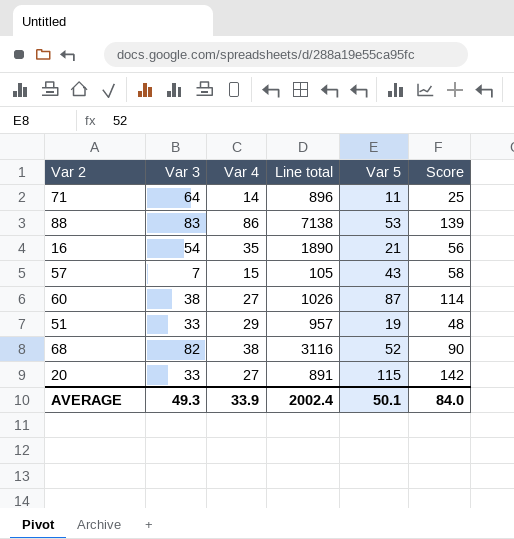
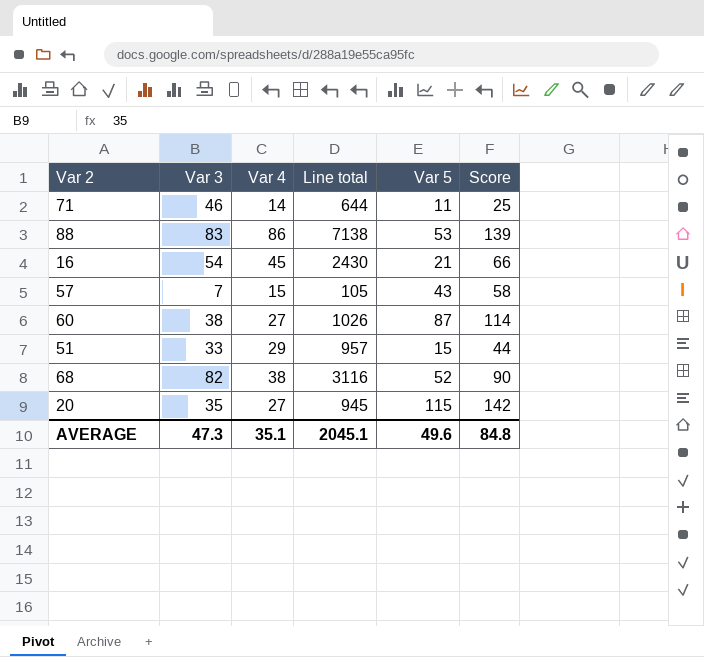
71 | Var 3: 64 -> 46
71 | Line total: 896 -> 644
16 | Var 4: 35 -> 45
16 | Line total: 1890 -> 2430
16 | Score: 56 -> 66
51 | Var 5: 19 -> 15
51 | Score: 48 -> 44
20 | Var 3: 33 -> 35
20 | Line total: 891 -> 945
AVERAGE | Var 3: 49.3 -> 47.3
AVERAGE | Var 4: 33.9 -> 35.1
AVERAGE | Line total: 2002.4 -> 2045.1
AVERAGE | Var 5: 50.1 -> 49.6
AVERAGE | Score: 84.0 -> 84.8

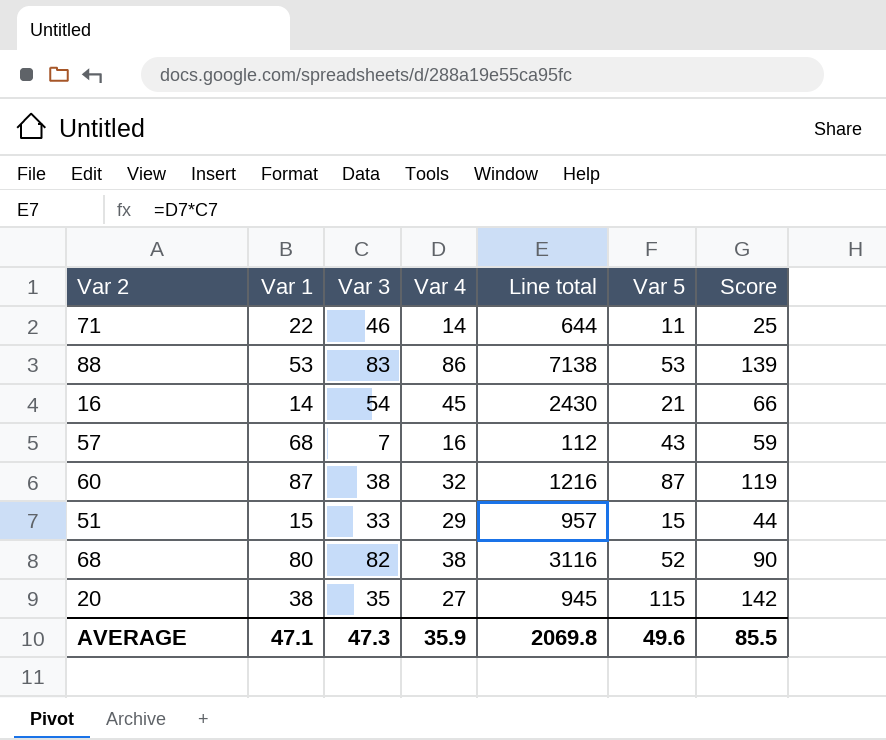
column Var 1 | position: none -> 2
57 | Var 4: 15 -> 16
57 | Line total: 105 -> 112
57 | Score: 58 -> 59
60 | Var 4: 27 -> 32
60 | Line total: 1026 -> 1216
60 | Score: 114 -> 119
AVERAGE | Var 4: 35.1 -> 35.9
AVERAGE | Line total: 2045.1 -> 2069.8
AVERAGE | Score: 84.8 -> 85.5

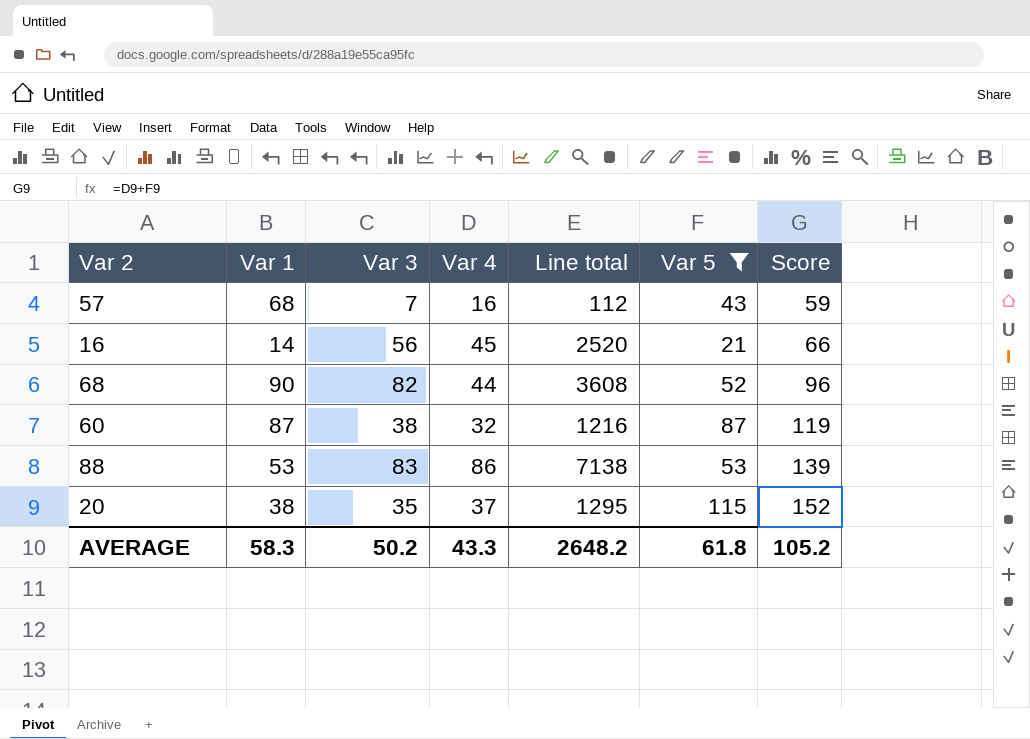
filter: none -> Var 5 >= 21
row order: none -> Score ascending
16 | Var 3: 54 -> 56
16 | Line total: 2430 -> 2520
68 | Var 1: 80 -> 90
68 | Var 4: 38 -> 44
68 | Line total: 3116 -> 3608
68 | Score: 90 -> 96
20 | Var 4: 27 -> 37
20 | Line total: 945 -> 1295
20 | Score: 142 -> 152
AVERAGE | Var 1: 47.1 -> 58.3
AVERAGE | Var 3: 47.3 -> 50.2
AVERAGE | Var 4: 35.9 -> 43.3
AVERAGE | Line total: 2069.8 -> 2648.2
AVERAGE | Var 5: 49.6 -> 61.8
AVERAGE | Score: 85.5 -> 105.2

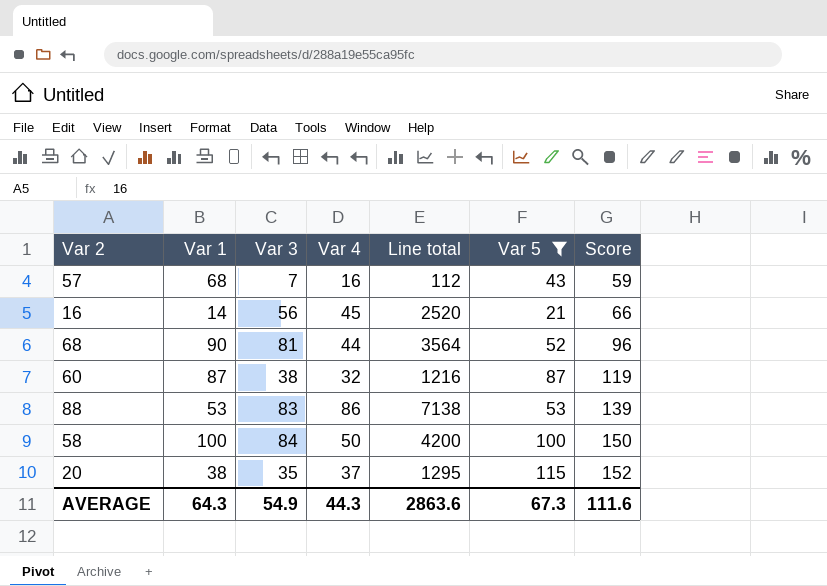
68 | Var 3: 82 -> 81
68 | Line total: 3608 -> 3564
row 58: none -> 100 | 84 | 50 | 4200 | 100 | 150
AVERAGE | Var 1: 58.3 -> 64.3
AVERAGE | Var 3: 50.2 -> 54.9
AVERAGE | Var 4: 43.3 -> 44.3
AVERAGE | Line total: 2648.2 -> 2863.6
AVERAGE | Var 5: 61.8 -> 67.3
AVERAGE | Score: 105.2 -> 111.6

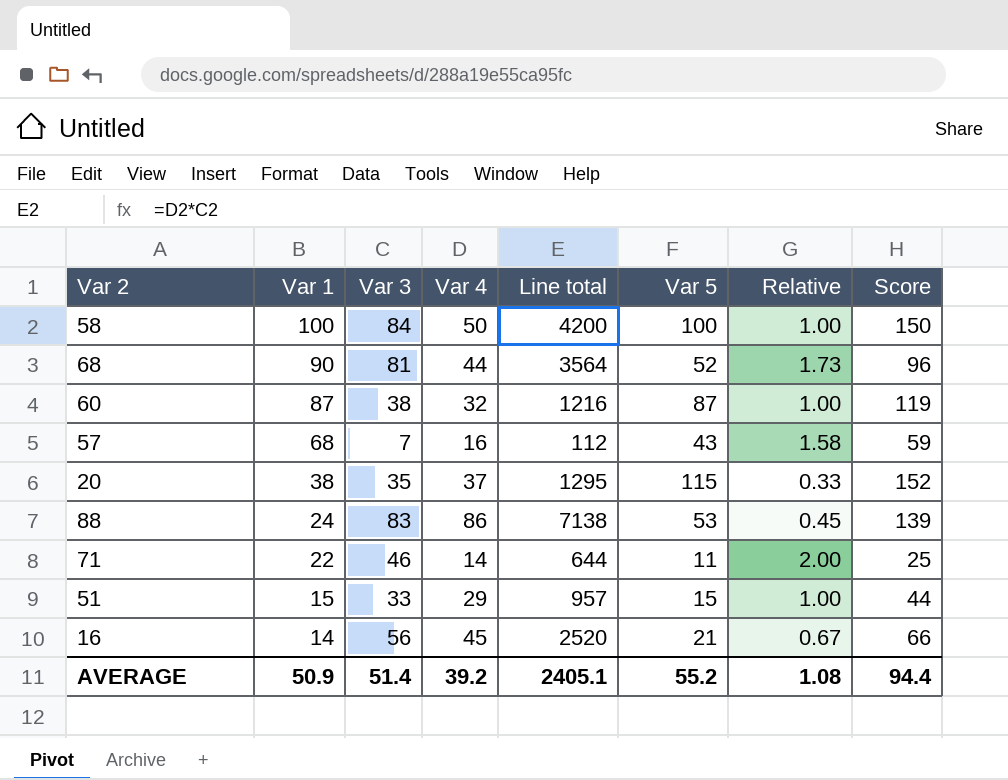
filter: Var 5 >= 21 -> none
row order: Score ascending -> Var 1 descending
column Relative | formula: none -> [Var 1] / [Var 5]
88 | Var 1: 53 -> 24
AVERAGE | Var 1: 64.3 -> 50.9
AVERAGE | Var 3: 54.9 -> 51.4
AVERAGE | Var 4: 44.3 -> 39.2
AVERAGE | Line total: 2863.6 -> 2405.1
AVERAGE | Var 5: 67.3 -> 55.2
AVERAGE | Score: 111.6 -> 94.4

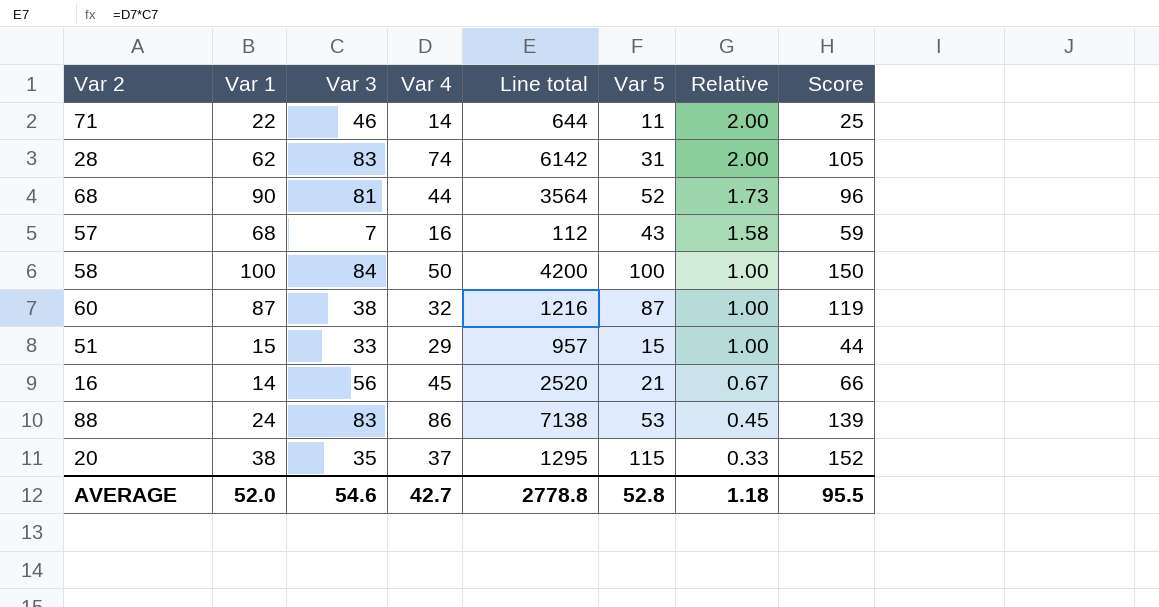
row order: Var 1 descending -> Relative descending
row 28: none -> 62 | 83 | 74 | 6142 | 31 | 2.00 | 105
AVERAGE | Var 1: 50.9 -> 52.0
AVERAGE | Var 3: 51.4 -> 54.6
AVERAGE | Var 4: 39.2 -> 42.7
AVERAGE | Line total: 2405.1 -> 2778.8
AVERAGE | Var 5: 55.2 -> 52.8
AVERAGE | Relative: 1.08 -> 1.18
AVERAGE | Score: 94.4 -> 95.5

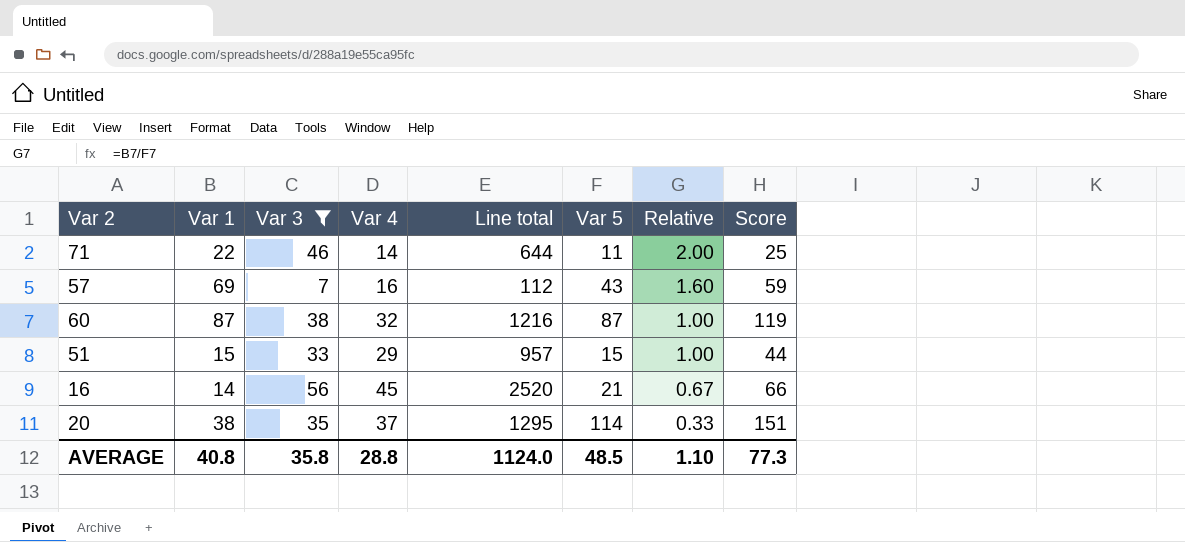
filter: none -> Var 3 <= 56
57 | Var 1: 68 -> 69
57 | Relative: 1.58 -> 1.60
20 | Var 5: 115 -> 114
20 | Score: 152 -> 151
AVERAGE | Var 1: 52.0 -> 40.8
AVERAGE | Var 3: 54.6 -> 35.8
AVERAGE | Var 4: 42.7 -> 28.8
AVERAGE | Line total: 2778.8 -> 1124.0
AVERAGE | Var 5: 52.8 -> 48.5
AVERAGE | Relative: 1.18 -> 1.10
AVERAGE | Score: 95.5 -> 77.3

